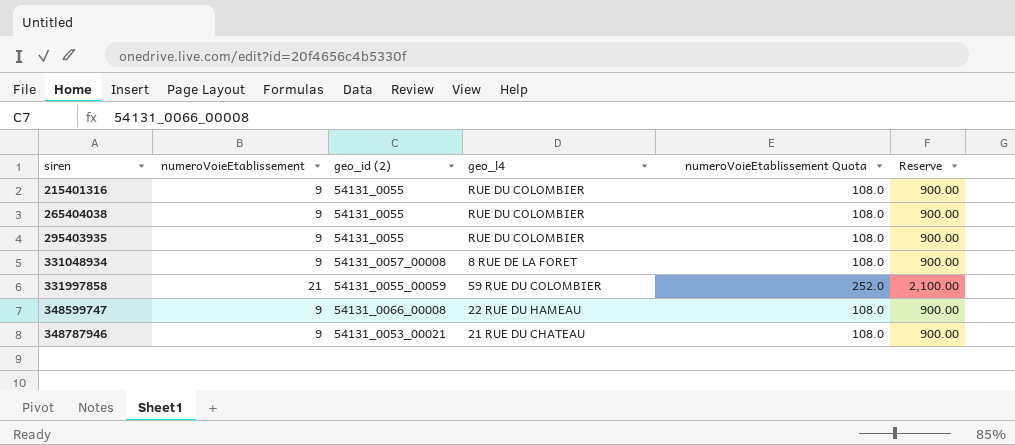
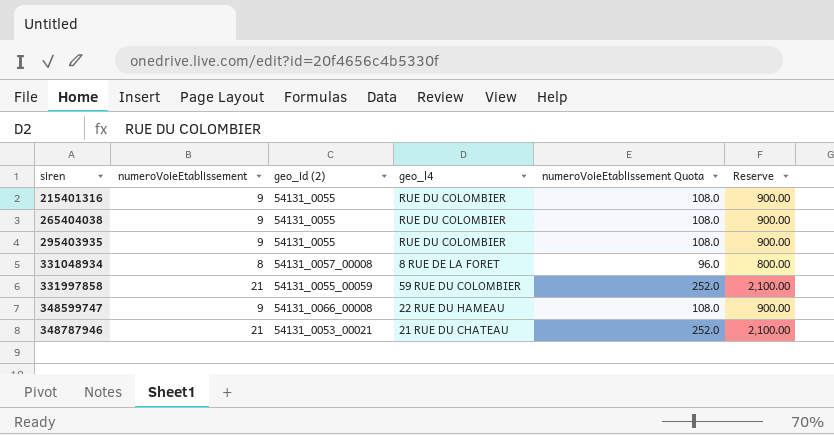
331048934 | numeroVoieEtablissement: 9 -> 8
331048934 | numeroVoieEtablissement Quota: 108.0 -> 96.0
331048934 | Reserve: 900.00 -> 800.00
348787946 | numeroVoieEtablissement: 9 -> 21
348787946 | numeroVoieEtablissement Quota: 108.0 -> 252.0
348787946 | Reserve: 900.00 -> 2,100.00

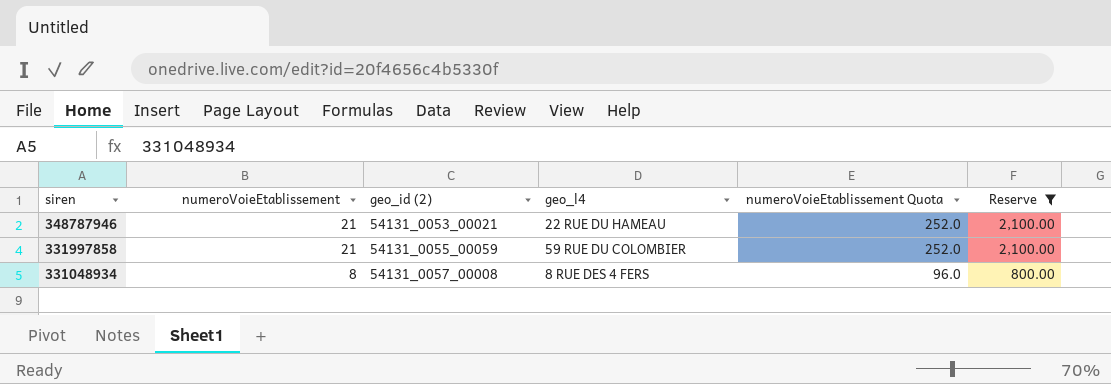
filter: none -> Reserve != 900.00
row order: siren ascending -> siren descending
348787946 | geo_l4: 21 RUE DU CHATEAU -> 22 RUE DU HAMEAU
331048934 | geo_l4: 8 RUE DE LA FORET -> 8 RUE DES 4 FERS

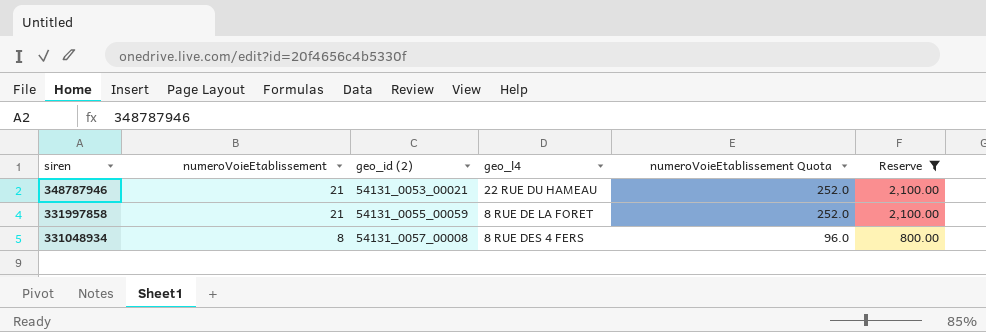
331997858 | geo_l4: 59 RUE DU COLOMBIER -> 8 RUE DE LA FORET

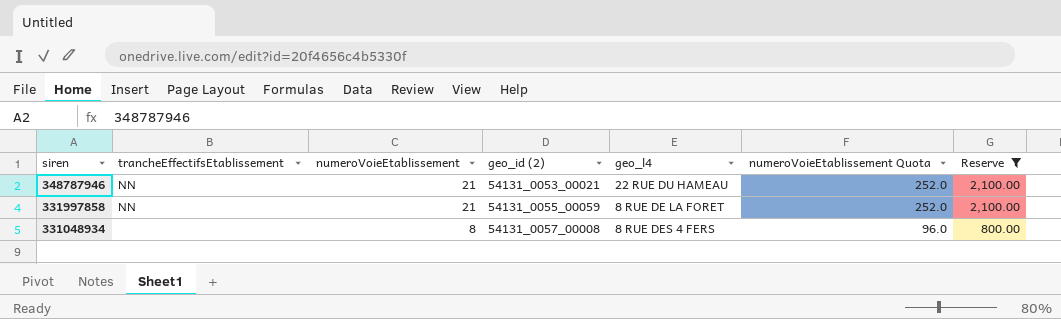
column trancheEffectifsEtablissement | position: none -> 2

